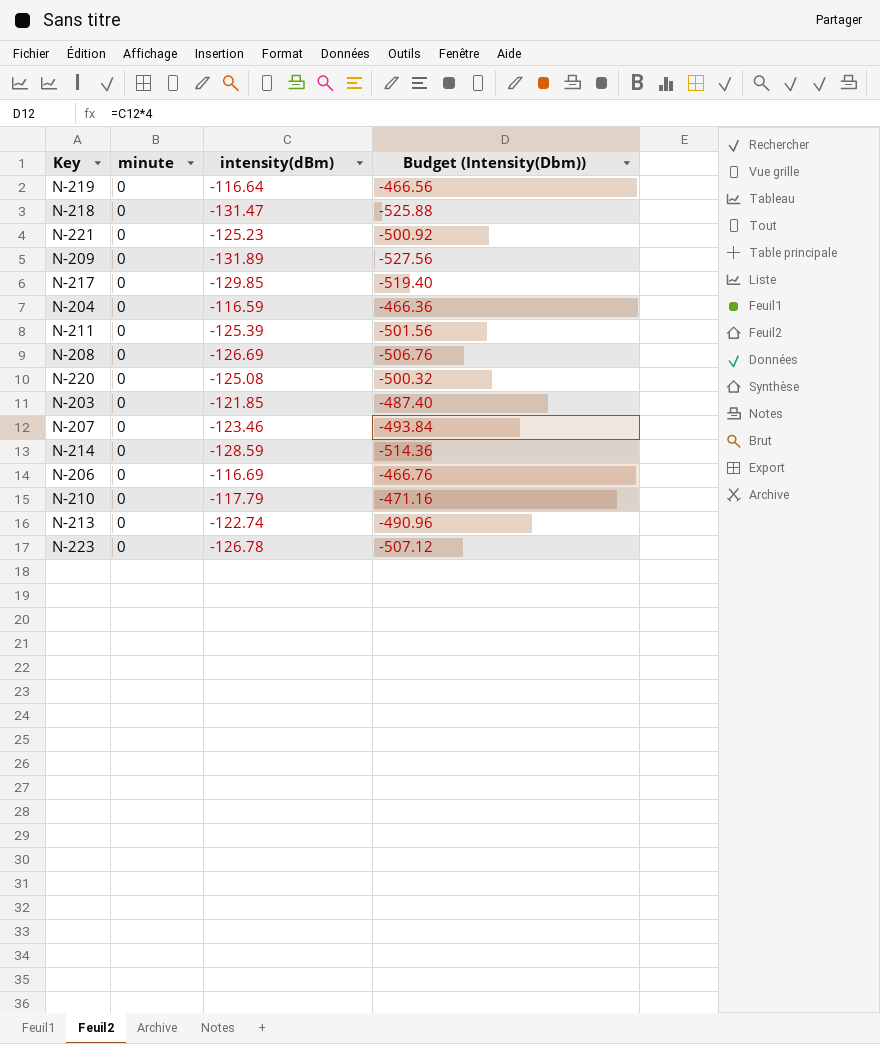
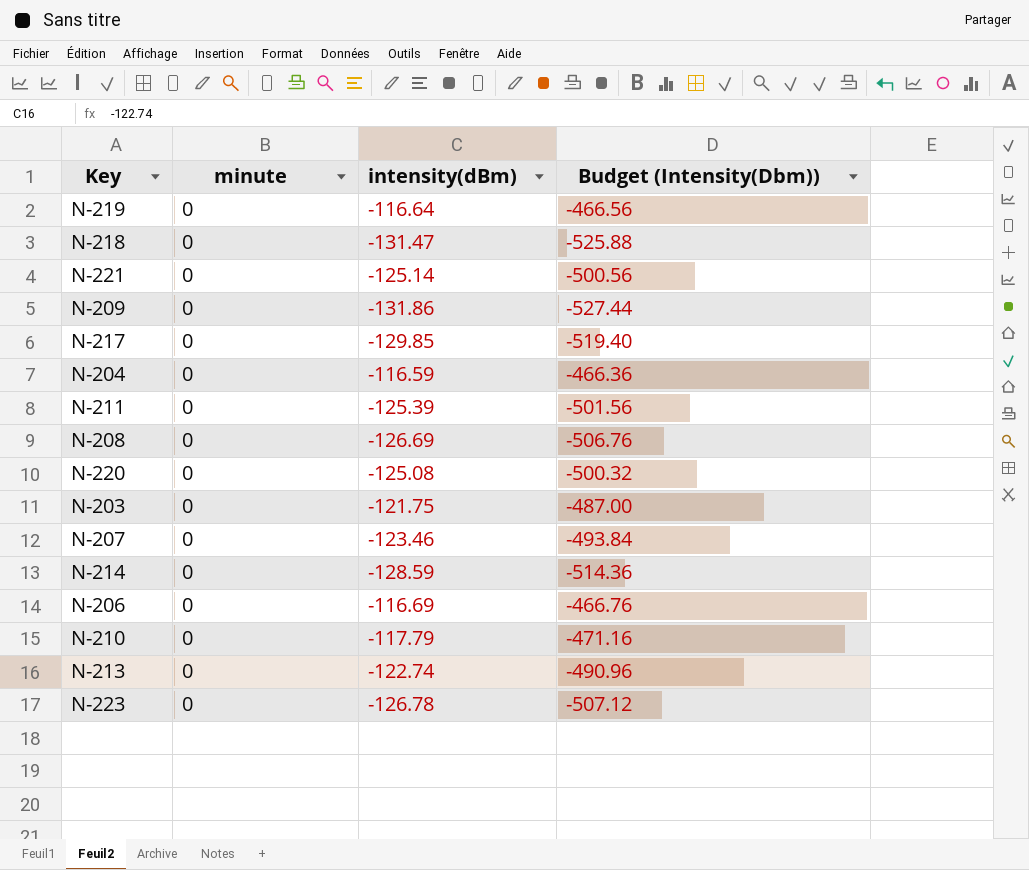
N-221 | intensity(dBm): -125.23 -> -125.14
N-221 | Budget (Intensity(Dbm)): -500.92 -> -500.56
N-209 | intensity(dBm): -131.89 -> -131.86
N-209 | Budget (Intensity(Dbm)): -527.56 -> -527.44
N-203 | intensity(dBm): -121.85 -> -121.75
N-203 | Budget (Intensity(Dbm)): -487.40 -> -487.00

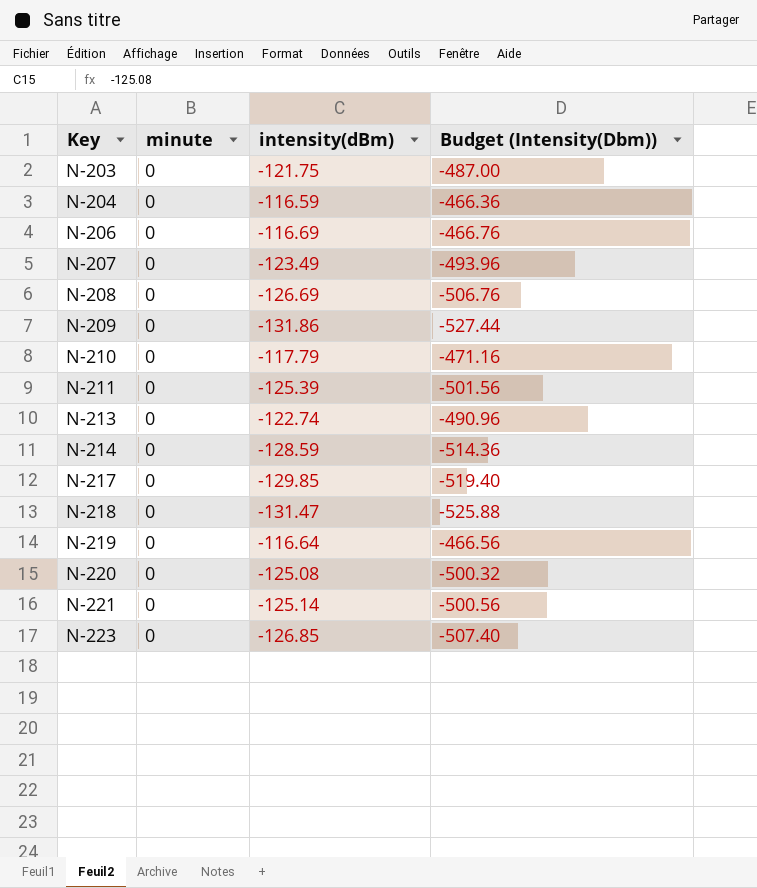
row order: none -> Key ascending
N-207 | intensity(dBm): -123.46 -> -123.49
N-207 | Budget (Intensity(Dbm)): -493.84 -> -493.96
N-223 | intensity(dBm): -126.78 -> -126.85
N-223 | Budget (Intensity(Dbm)): -507.12 -> -507.40

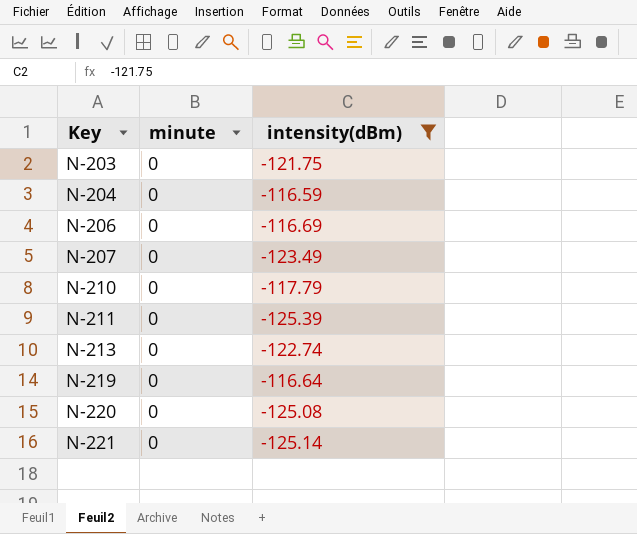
filter: none -> intensity(dBm) >= -125.39
column Budget (Intensity(Dbm)) | formula: [intensity(dBm)] * 4 -> none

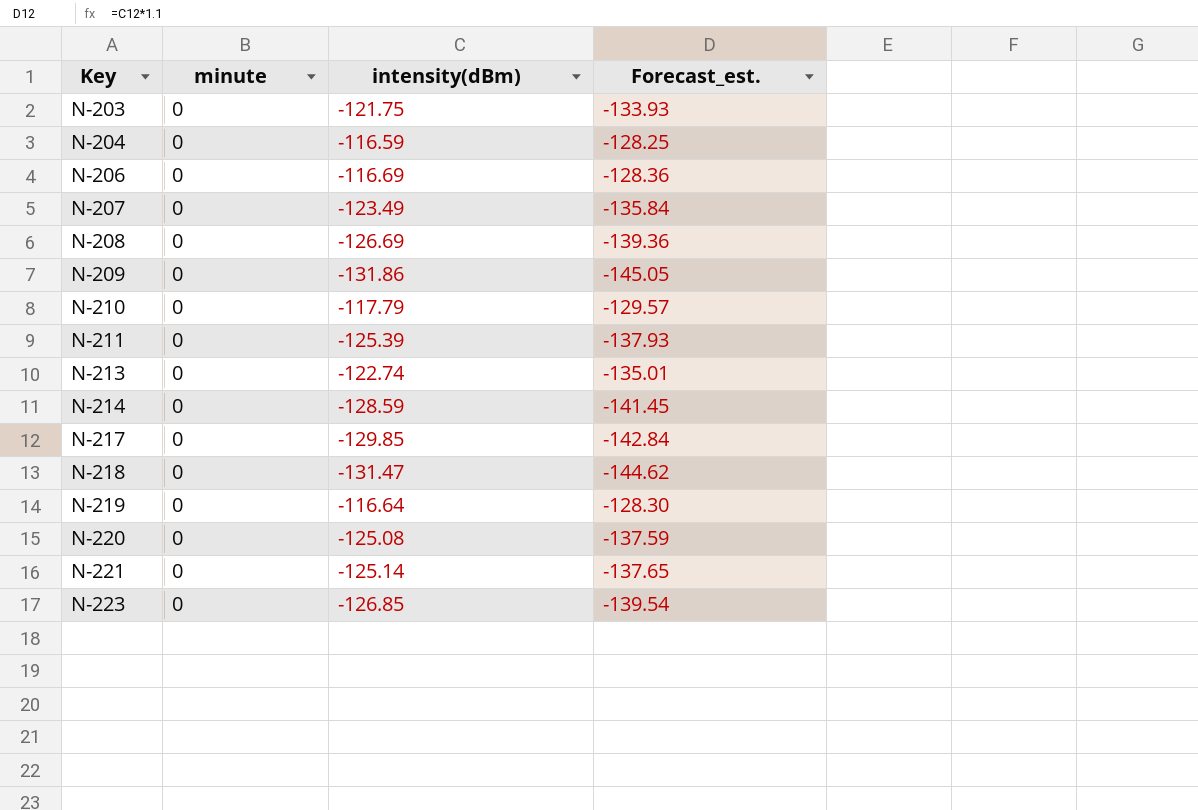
filter: intensity(dBm) >= -125.39 -> none
column Forecast_est. | formula: none -> [intensity(dBm)] * 1.1

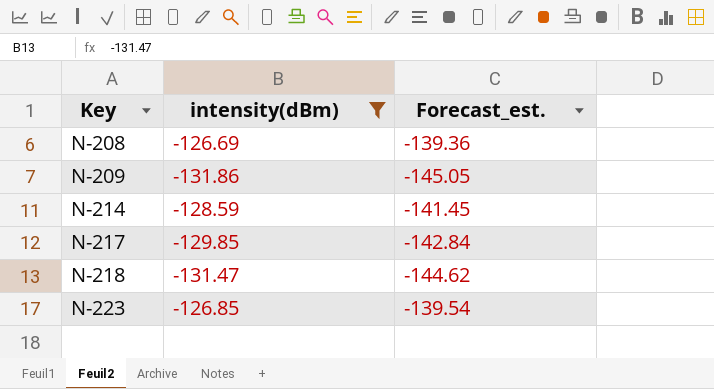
filter: none -> intensity(dBm) <= -126.69
column minute | position: 2 -> none

